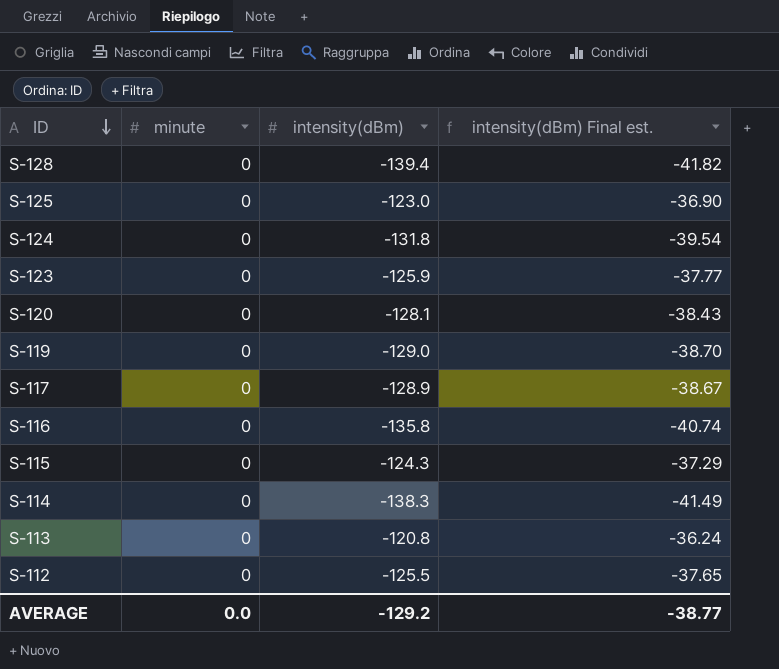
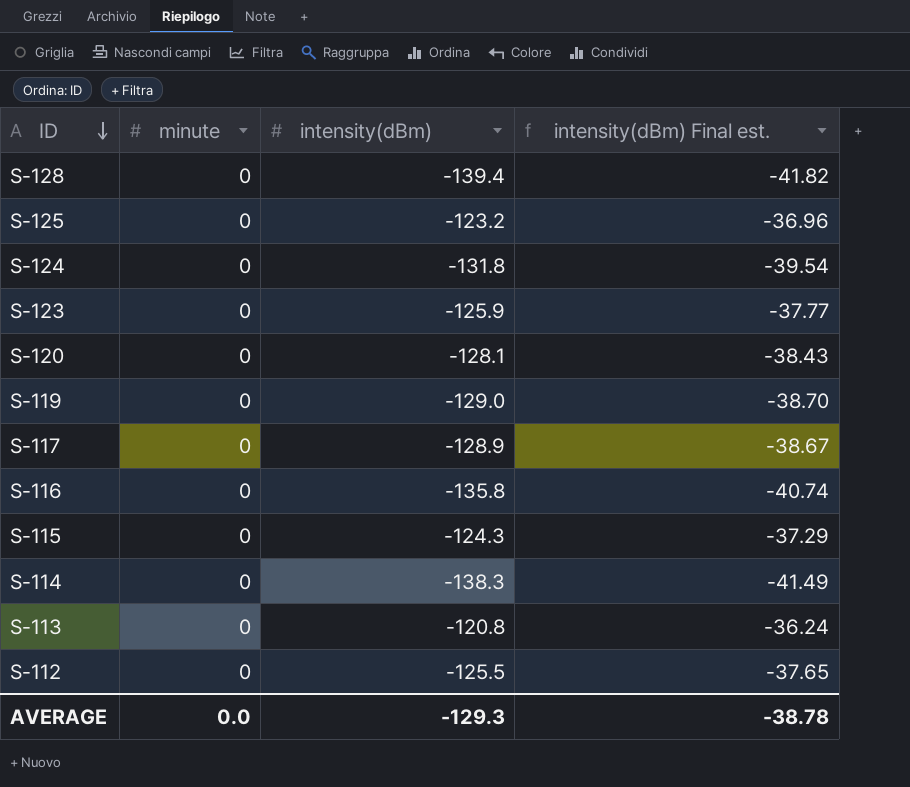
S-125 | intensity(dBm): -123.0 -> -123.2
S-125 | intensity(dBm) Final est.: -36.90 -> -36.96
AVERAGE | intensity(dBm): -129.2 -> -129.3
AVERAGE | intensity(dBm) Final est.: -38.77 -> -38.78

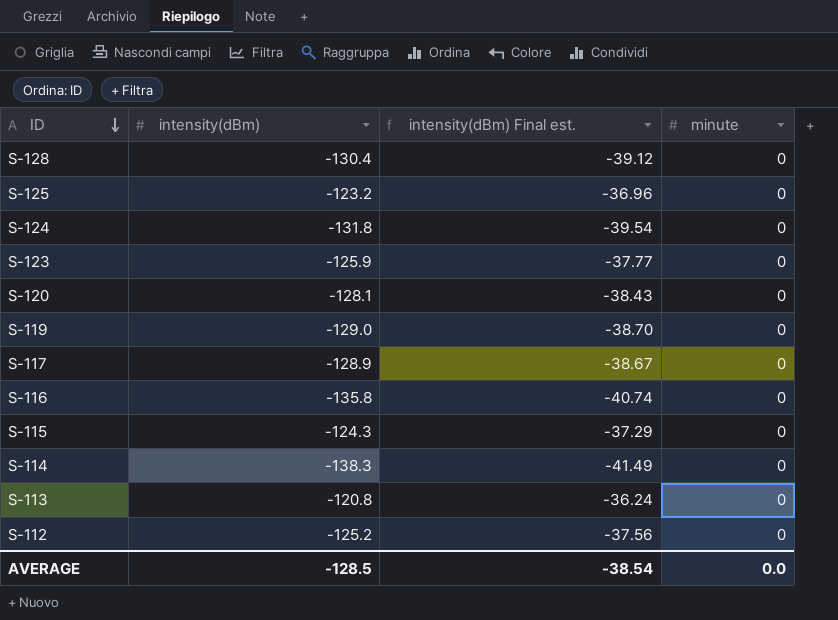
column minute | position: 2 -> 4
S-128 | intensity(dBm): -139.4 -> -130.4
S-128 | intensity(dBm) Final est.: -41.82 -> -39.12
S-112 | intensity(dBm): -125.5 -> -125.2
S-112 | intensity(dBm) Final est.: -37.65 -> -37.56
AVERAGE | intensity(dBm): -129.3 -> -128.5
AVERAGE | intensity(dBm) Final est.: -38.78 -> -38.54

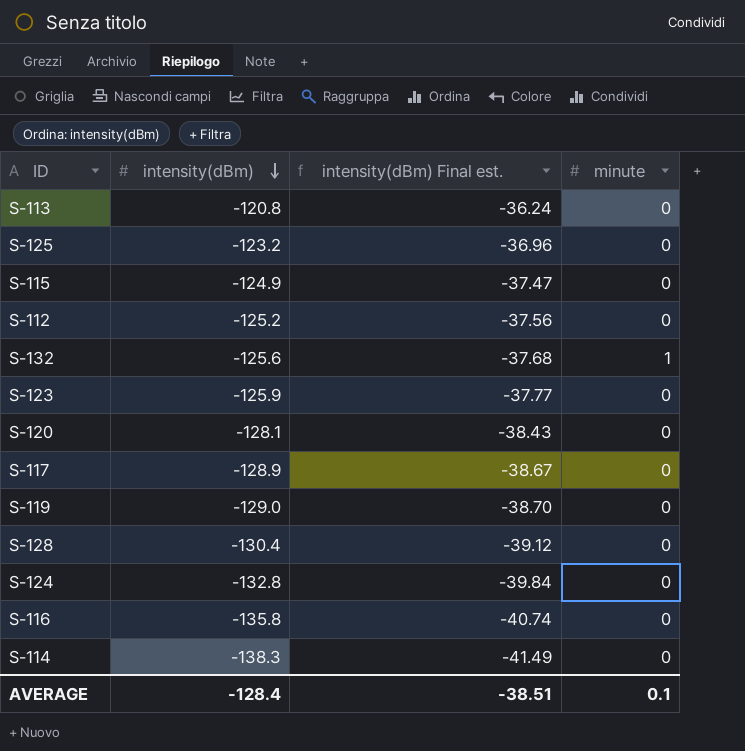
row order: ID descending -> intensity(dBm) descending
S-115 | intensity(dBm): -124.3 -> -124.9
S-115 | intensity(dBm) Final est.: -37.29 -> -37.47
row S-132: none -> -125.6 | -37.68 | 1
S-124 | intensity(dBm): -131.8 -> -132.8
S-124 | intensity(dBm) Final est.: -39.54 -> -39.84
AVERAGE | intensity(dBm): -128.5 -> -128.4
AVERAGE | intensity(dBm) Final est.: -38.54 -> -38.51
AVERAGE | minute: 0.0 -> 0.1

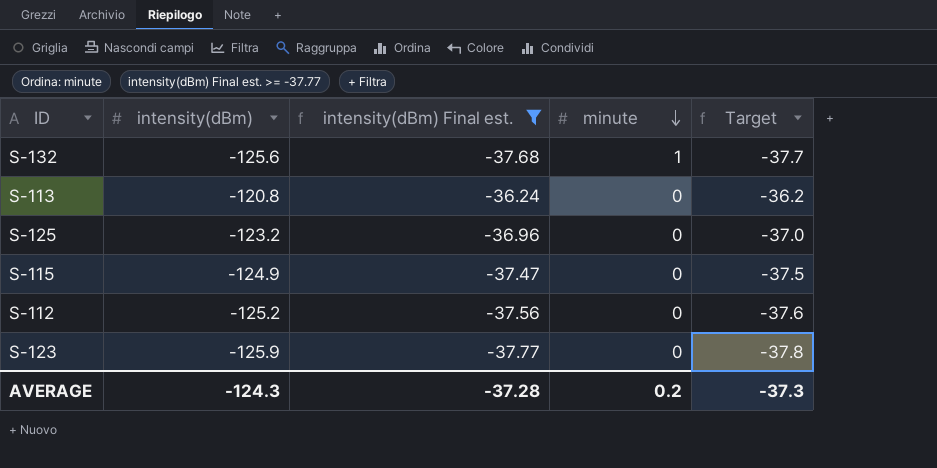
filter: none -> intensity(dBm) Final est. >= -37.77
row order: intensity(dBm) descending -> minute descending
column Target | formula: none -> [intensity(dBm)] * 0.3
AVERAGE | intensity(dBm): -128.4 -> -124.3
AVERAGE | intensity(dBm) Final est.: -38.51 -> -37.28
AVERAGE | minute: 0.1 -> 0.2

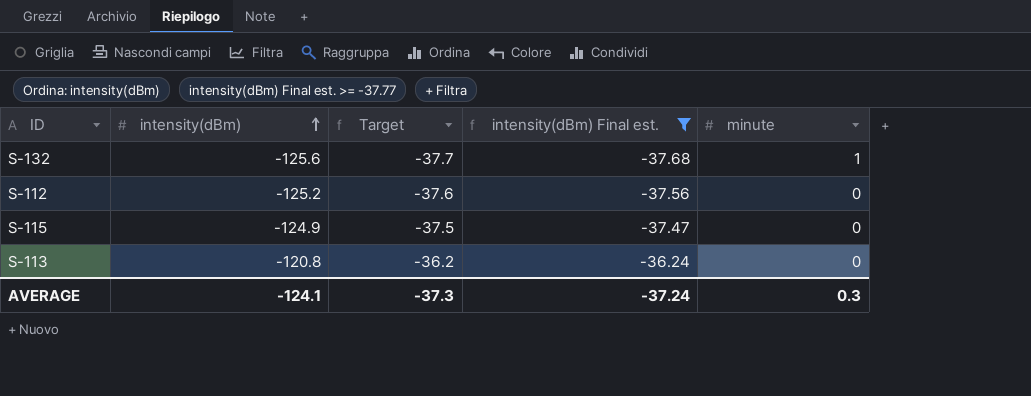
row order: minute descending -> intensity(dBm) ascending
column Target | position: 5 -> 3
row S-125: -123.2 | -36.96 | 0 | -37.0 -> none
row S-123: -125.9 | -37.77 | 0 | -37.8 -> none
AVERAGE | intensity(dBm): -124.3 -> -124.1
AVERAGE | intensity(dBm) Final est.: -37.28 -> -37.24
AVERAGE | minute: 0.2 -> 0.3

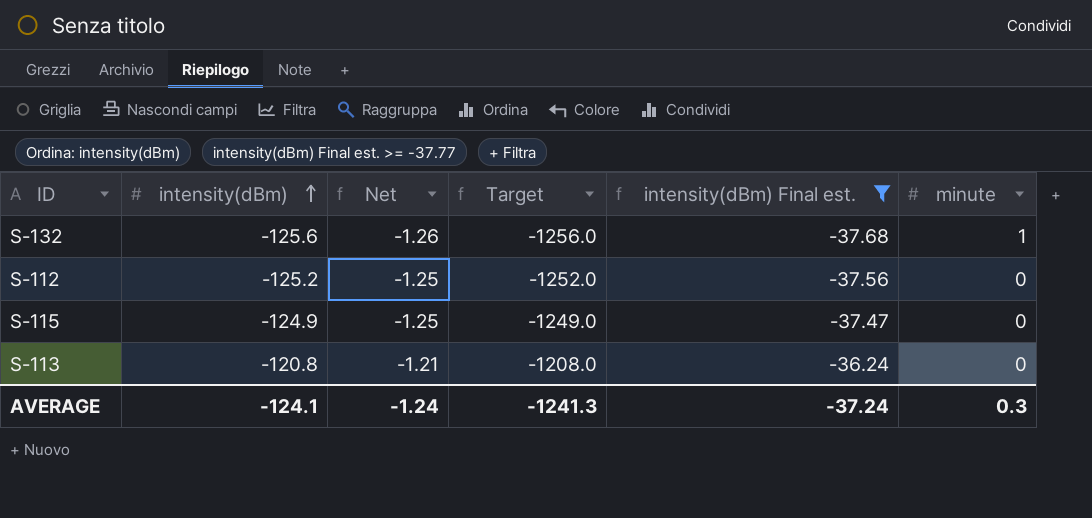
column Net | formula: none -> [intensity(dBm)] * 0.01
column Target | formula: [intensity(dBm)] * 0.3 -> [intensity(dBm)] * 10
AVERAGE | Target: -37.3 -> -1241.3

